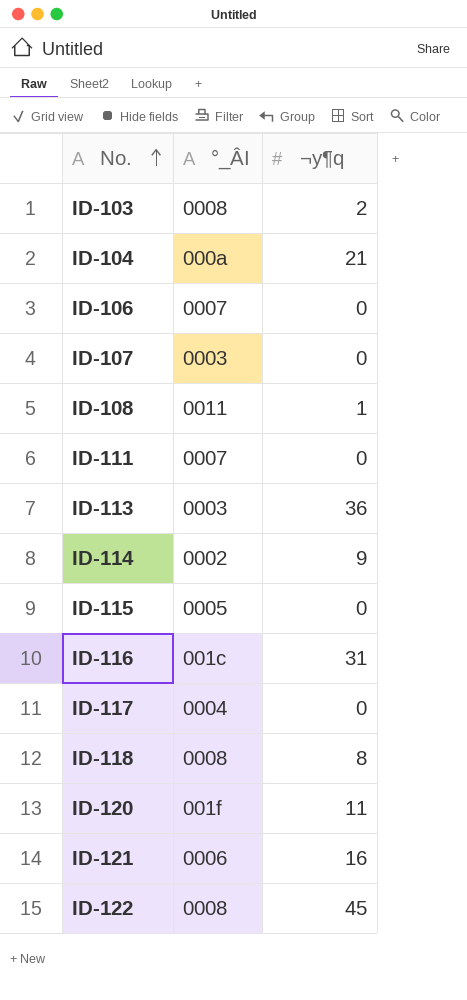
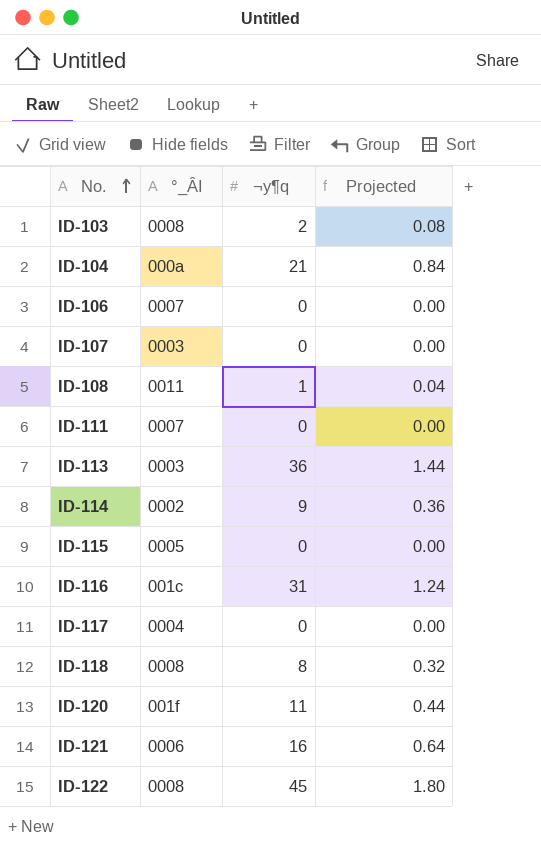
column Projected | formula: none -> [¬y¶q] * 0.04

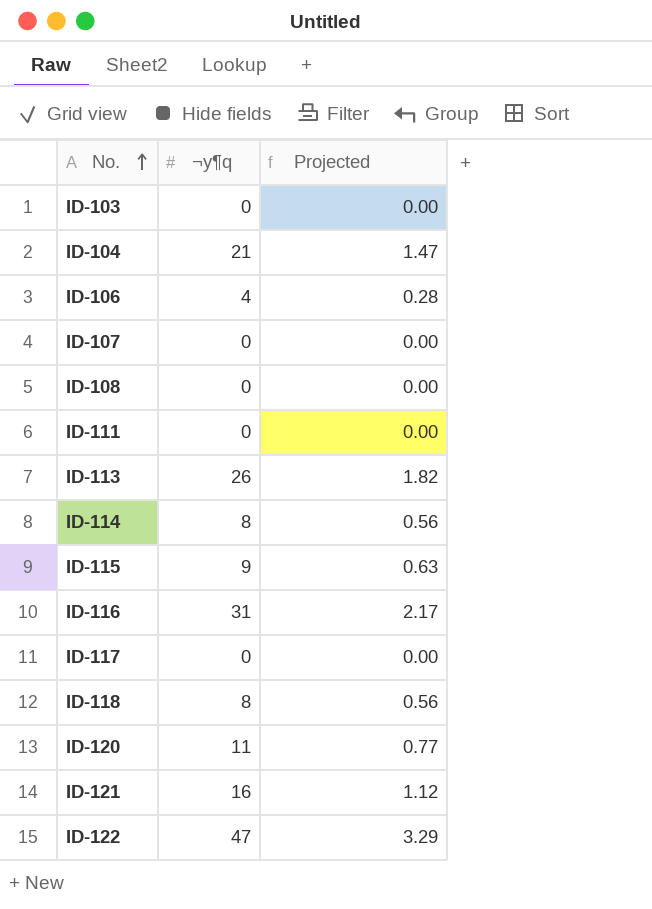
column °_ÂI | position: 2 -> none
column Projected | formula: [¬y¶q] * 0.04 -> [¬y¶q] * 0.07
ID-103 | ¬y¶q: 2 -> 0
ID-106 | ¬y¶q: 0 -> 4
ID-108 | ¬y¶q: 1 -> 0
ID-113 | ¬y¶q: 36 -> 26
ID-114 | ¬y¶q: 9 -> 8
ID-115 | ¬y¶q: 0 -> 9
ID-122 | ¬y¶q: 45 -> 47

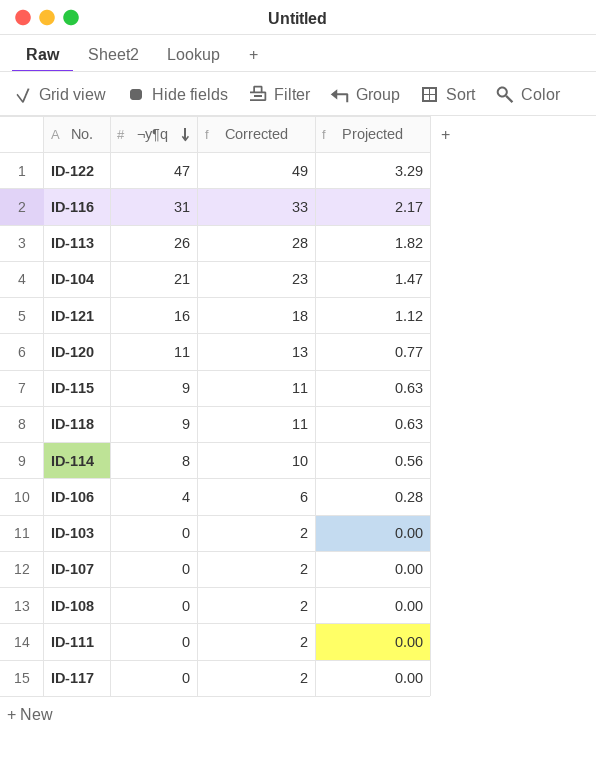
row order: No. ascending -> ¬y¶q descending
column Corrected | formula: none -> [¬y¶q] + 2
ID-118 | ¬y¶q: 8 -> 9
ID-118 | Projected: 0.56 -> 0.63

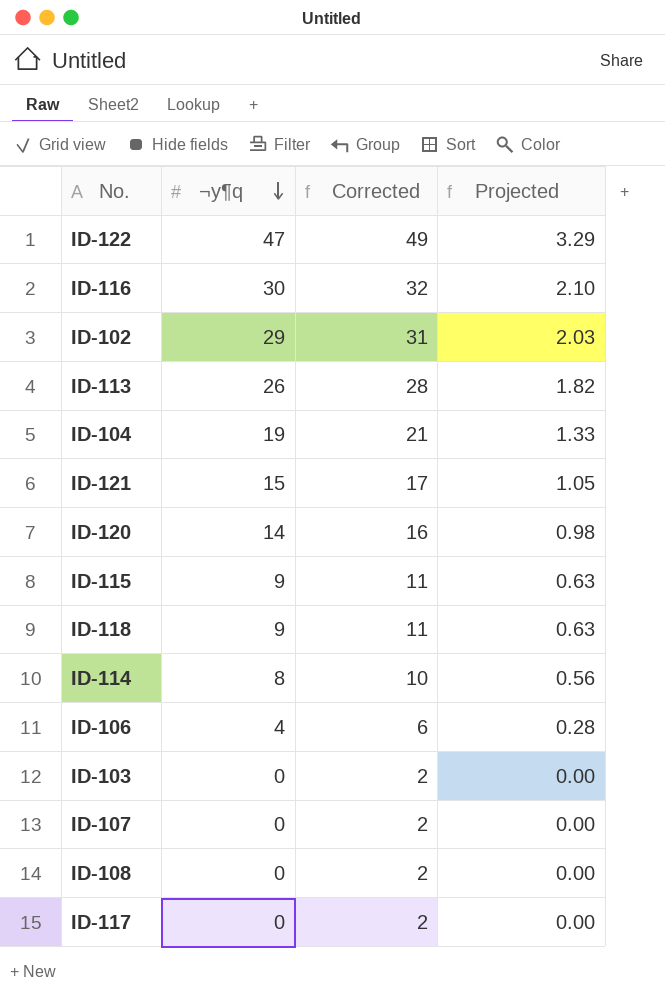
row ID-111: 0 | 2 | 0.00 -> none
ID-116 | ¬y¶q: 31 -> 30
ID-116 | Corrected: 33 -> 32
ID-116 | Projected: 2.17 -> 2.10
row ID-102: none -> 29 | 31 | 2.03
ID-104 | ¬y¶q: 21 -> 19
ID-104 | Corrected: 23 -> 21
ID-104 | Projected: 1.47 -> 1.33
ID-121 | ¬y¶q: 16 -> 15
ID-121 | Corrected: 18 -> 17
ID-121 | Projected: 1.12 -> 1.05
ID-120 | ¬y¶q: 11 -> 14
ID-120 | Corrected: 13 -> 16
ID-120 | Projected: 0.77 -> 0.98

